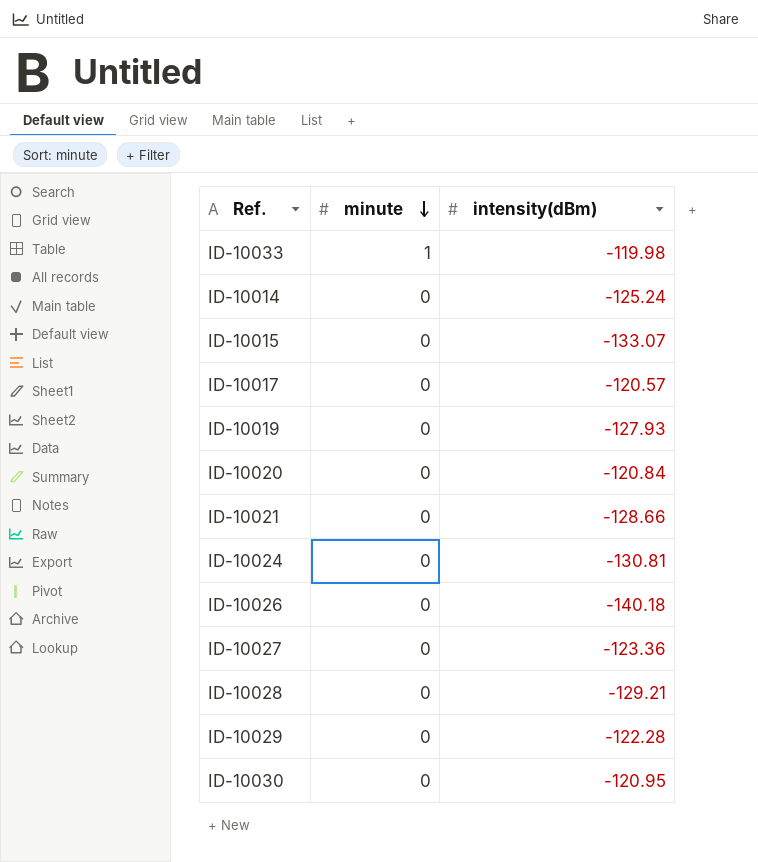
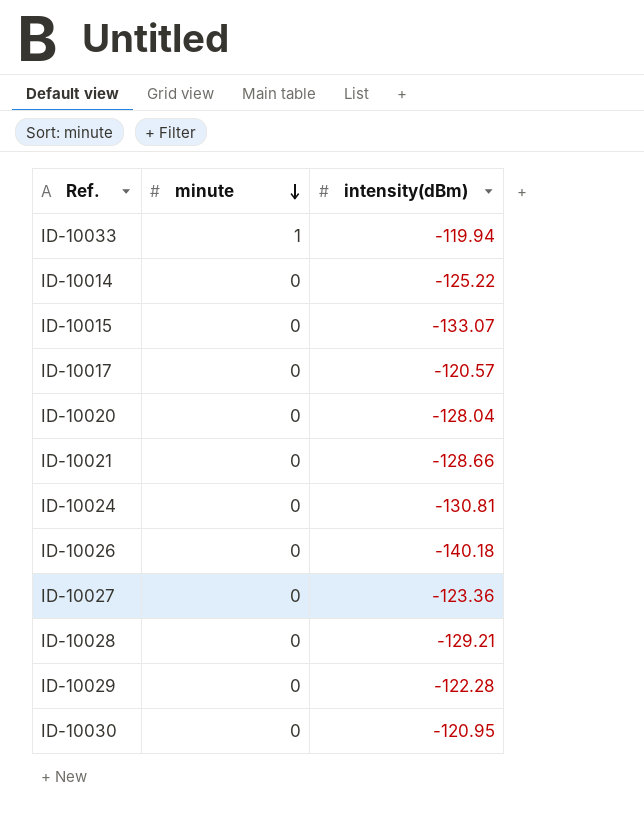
row ID-10019: 0 | -127.93 -> none
ID-10033 | intensity(dBm): -119.98 -> -119.94
ID-10014 | intensity(dBm): -125.24 -> -125.22
ID-10020 | intensity(dBm): -120.84 -> -128.04

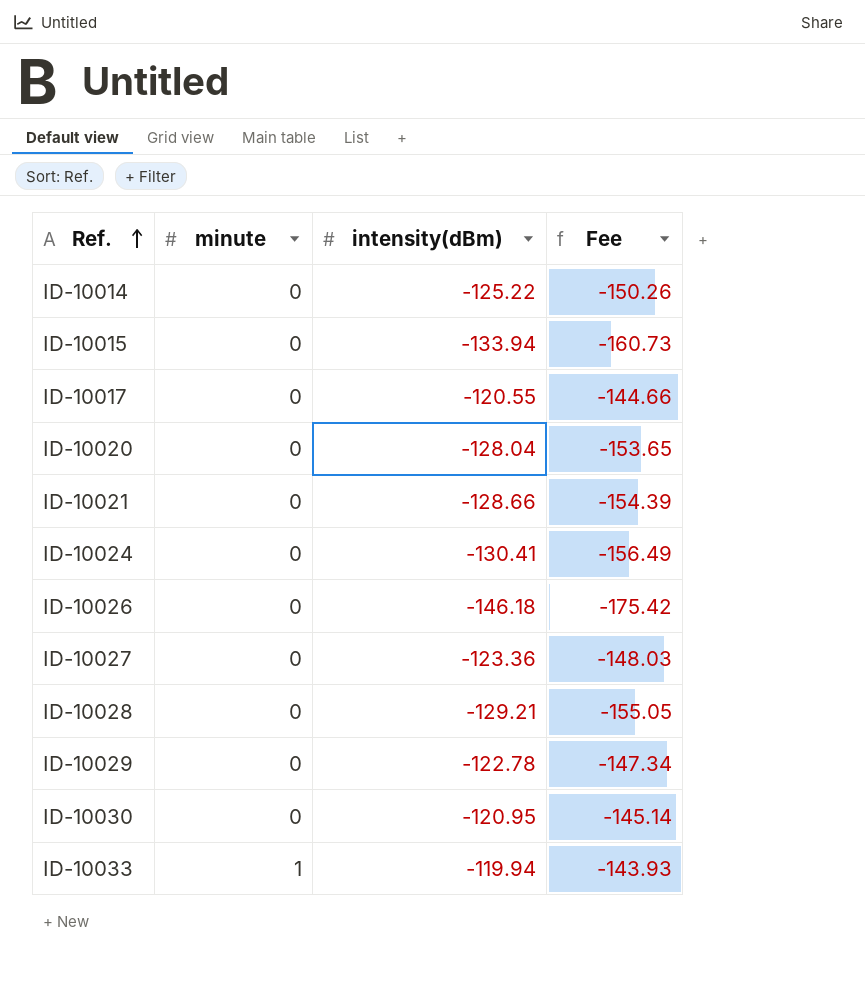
row order: minute descending -> Ref. ascending
column Fee | formula: none -> [intensity(dBm)] * 1.2
ID-10015 | intensity(dBm): -133.07 -> -133.94
ID-10017 | intensity(dBm): -120.57 -> -120.55
ID-10024 | intensity(dBm): -130.81 -> -130.41
ID-10026 | intensity(dBm): -140.18 -> -146.18
ID-10029 | intensity(dBm): -122.28 -> -122.78

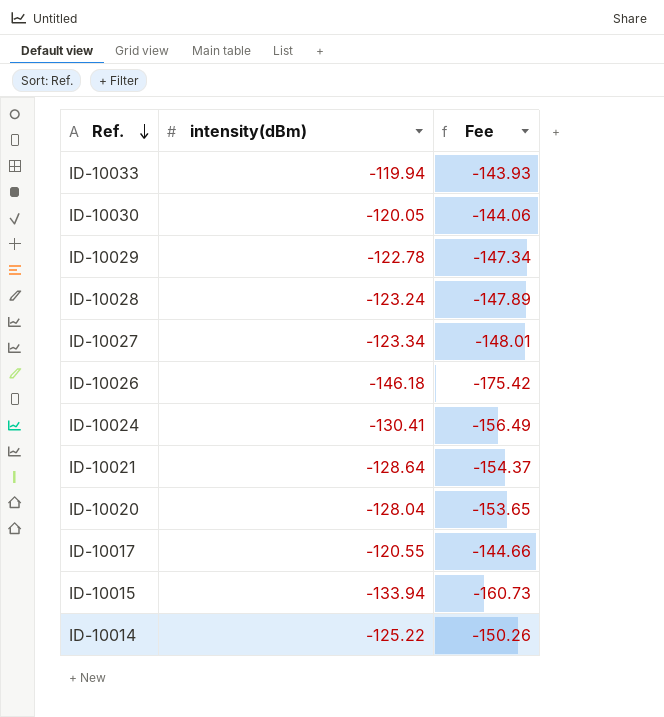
row order: Ref. ascending -> Ref. descending
column minute | position: 2 -> none
ID-10030 | intensity(dBm): -120.95 -> -120.05
ID-10030 | Fee: -145.14 -> -144.06
ID-10028 | intensity(dBm): -129.21 -> -123.24
ID-10028 | Fee: -155.05 -> -147.89
ID-10027 | intensity(dBm): -123.36 -> -123.34
ID-10027 | Fee: -148.03 -> -148.01
ID-10021 | intensity(dBm): -128.66 -> -128.64
ID-10021 | Fee: -154.39 -> -154.37

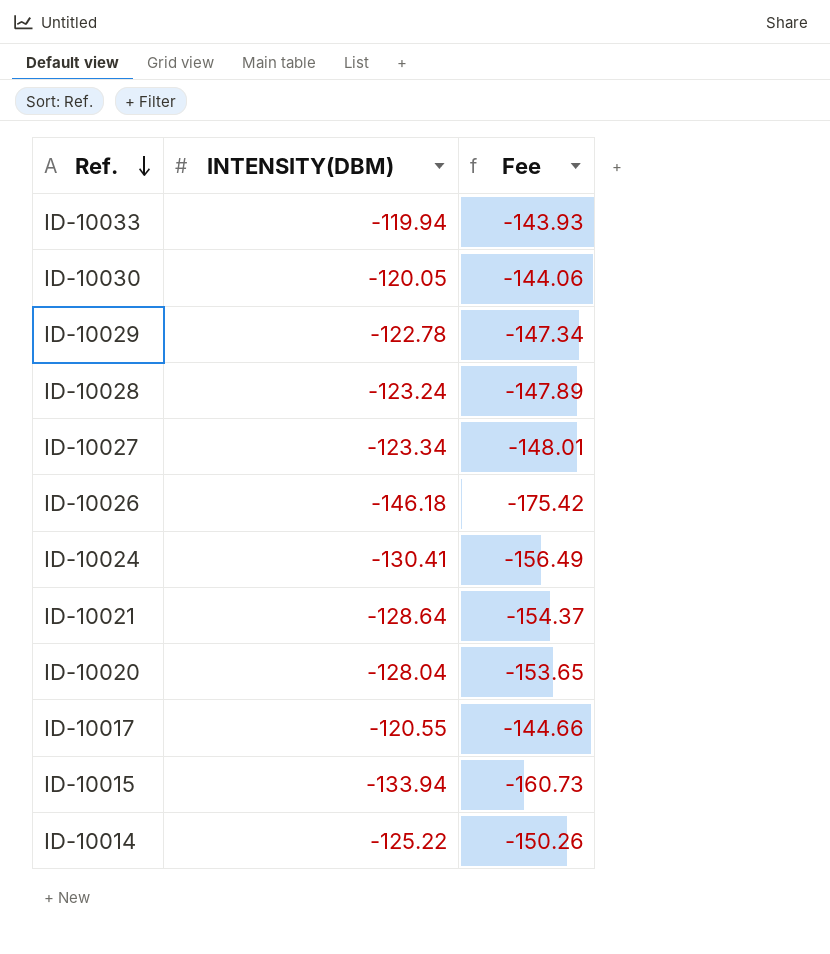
column name: intensity(dBm) -> INTENSITY(DBM)

